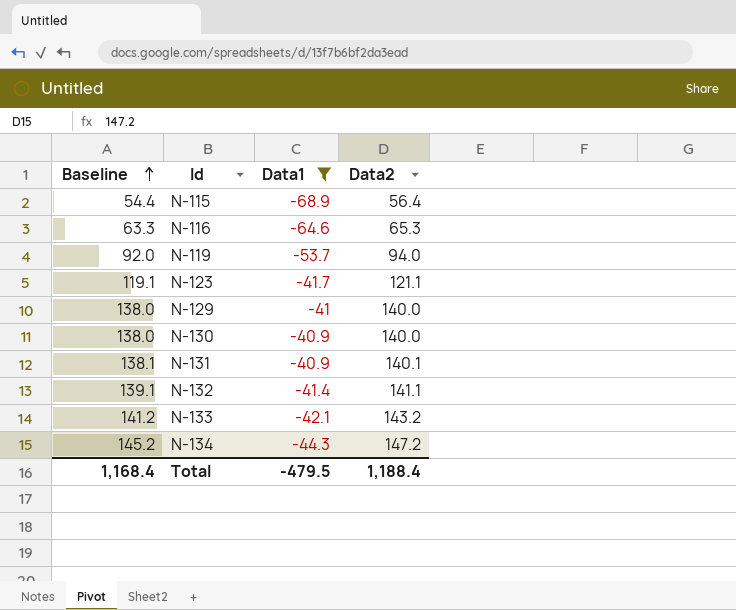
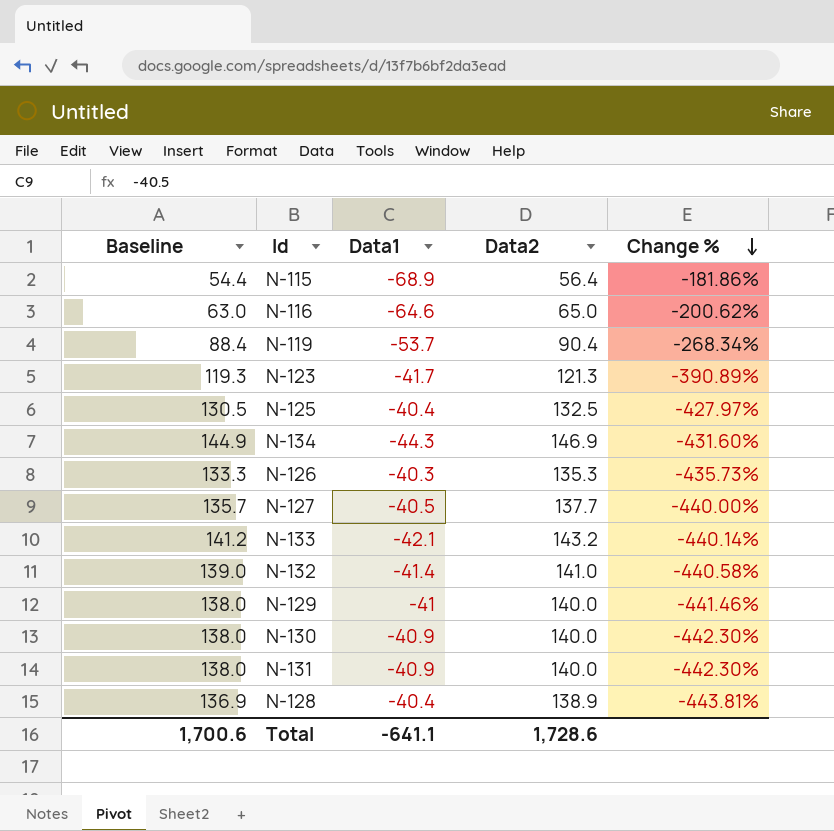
filter: Data1 <= -40.9 -> none
row order: Baseline ascending -> Change % descending
column Change % | formula: none -> ([Data2] - [Data1]) / [Data1]
N-116 | Baseline: 63.3 -> 63.0
N-116 | Data2: 65.3 -> 65.0
N-119 | Baseline: 92.0 -> 88.4
N-119 | Data2: 94.0 -> 90.4
N-123 | Baseline: 119.1 -> 119.3
N-123 | Data2: 121.1 -> 121.3
N-134 | Baseline: 145.2 -> 144.9
N-134 | Data2: 147.2 -> 146.9
N-132 | Baseline: 139.1 -> 139.0
N-132 | Data2: 141.1 -> 141.0
N-131 | Baseline: 138.1 -> 138.0
N-131 | Data2: 140.1 -> 140.0
Total | Baseline: 1,168.4 -> 1,700.6
Total | Data1: -479.5 -> -641.1
Total | Data2: 1,188.4 -> 1,728.6

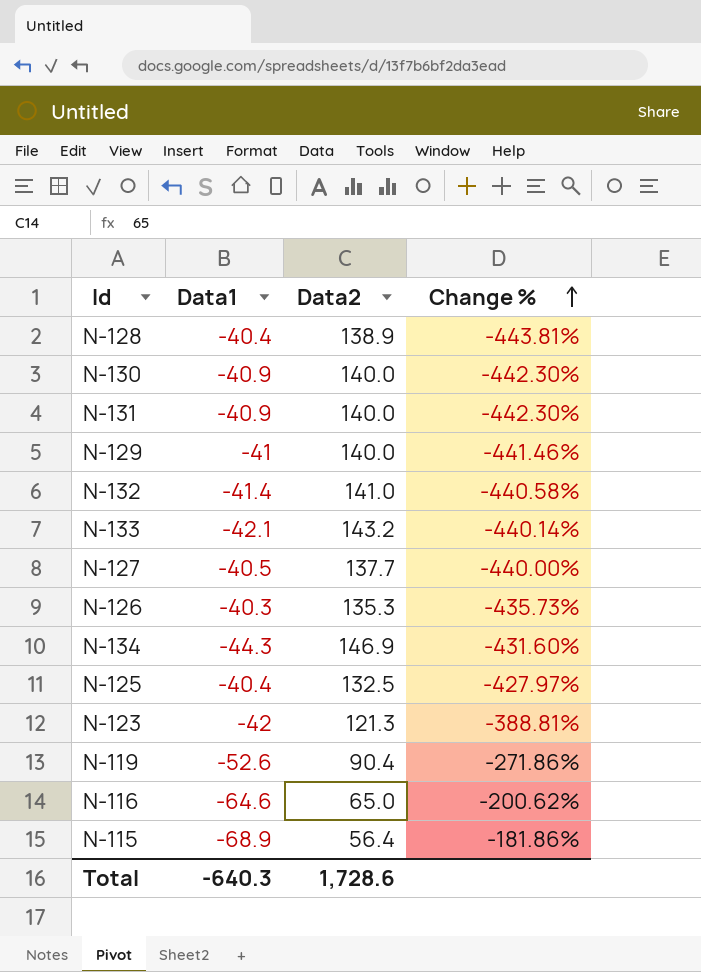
row order: Change % descending -> Change % ascending
column Baseline | formula: [Data2] - 2 -> none
N-123 | Data1: -41.7 -> -42
N-123 | Change %: -390.89% -> -388.81%
N-119 | Data1: -53.7 -> -52.6
N-119 | Change %: -268.34% -> -271.86%
Total | Data1: -641.1 -> -640.3

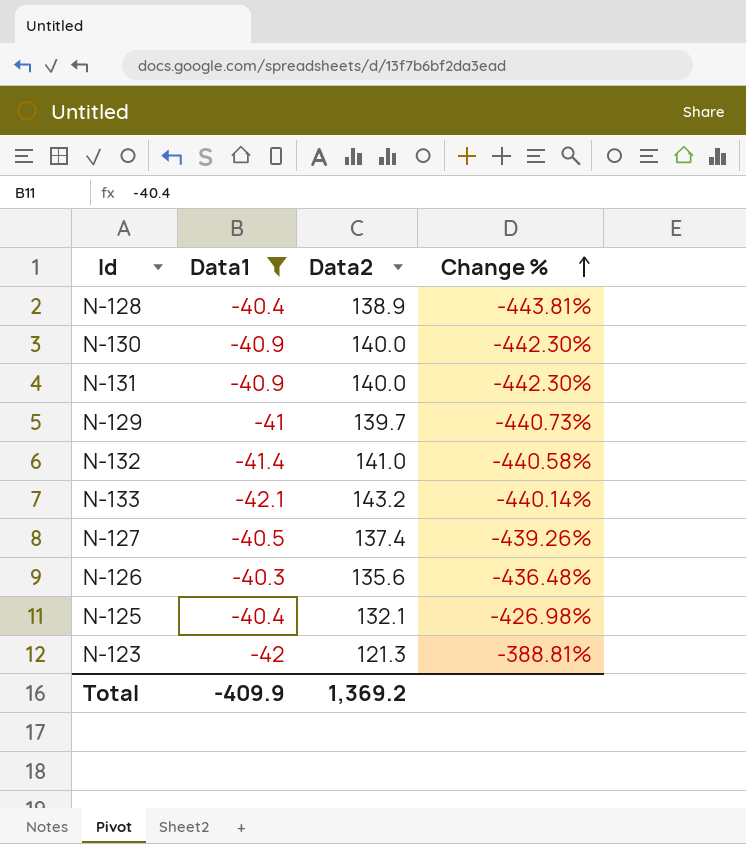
filter: none -> Data1 >= -42.1
N-129 | Data2: 140.0 -> 139.7
N-129 | Change %: -441.46% -> -440.73%
N-127 | Data2: 137.7 -> 137.4
N-127 | Change %: -440.00% -> -439.26%
N-126 | Data2: 135.3 -> 135.6
N-126 | Change %: -435.73% -> -436.48%
N-125 | Data2: 132.5 -> 132.1
N-125 | Change %: -427.97% -> -426.98%
Total | Data1: -640.3 -> -409.9
Total | Data2: 1,728.6 -> 1,369.2

